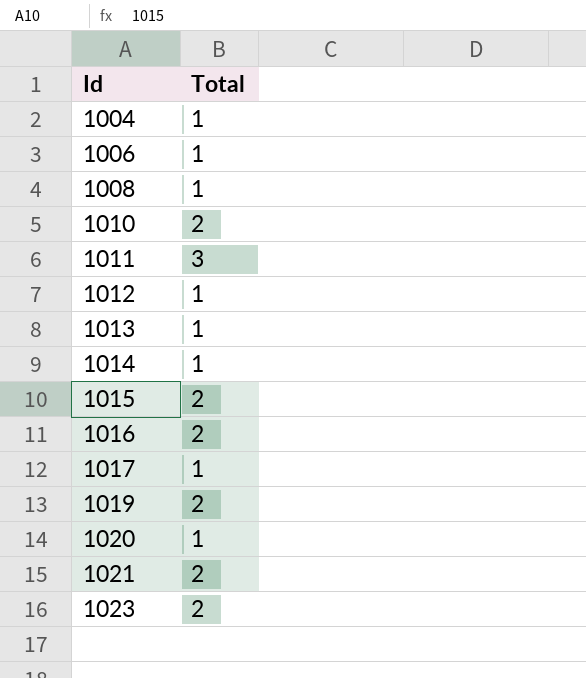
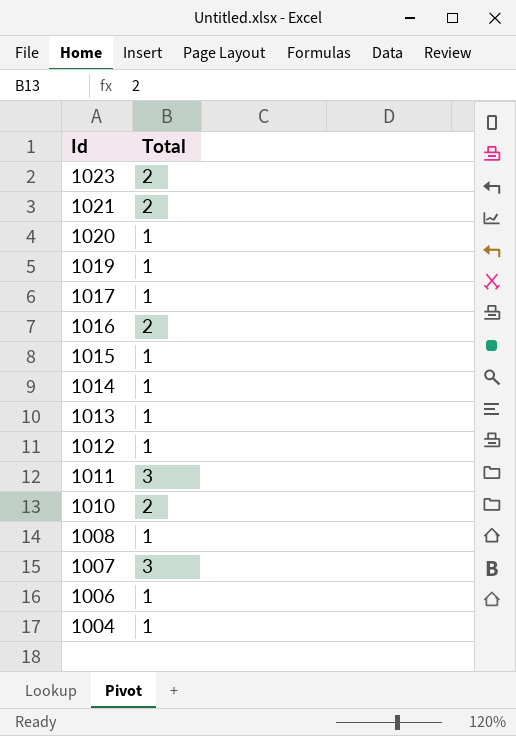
row order: Id ascending -> Id descending
1019 | Total: 2 -> 1
1015 | Total: 2 -> 1
row 1007: none -> 3

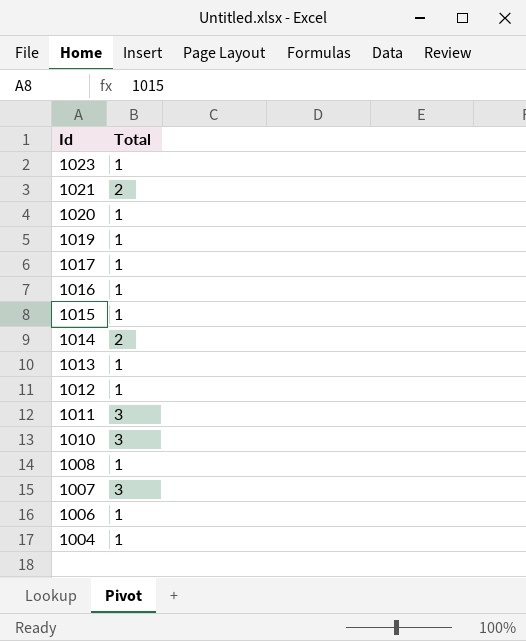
1023 | Total: 2 -> 1
1016 | Total: 2 -> 1
1014 | Total: 1 -> 2
1010 | Total: 2 -> 3

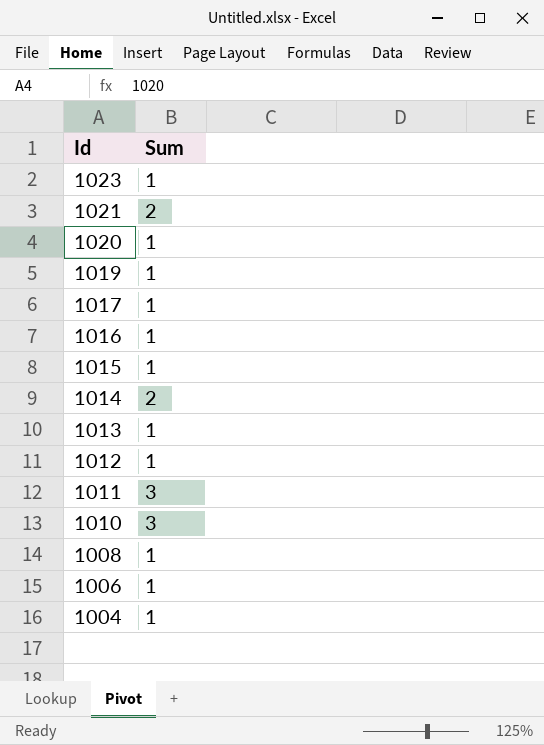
column name: Total -> Sum
row 1007: 3 -> none

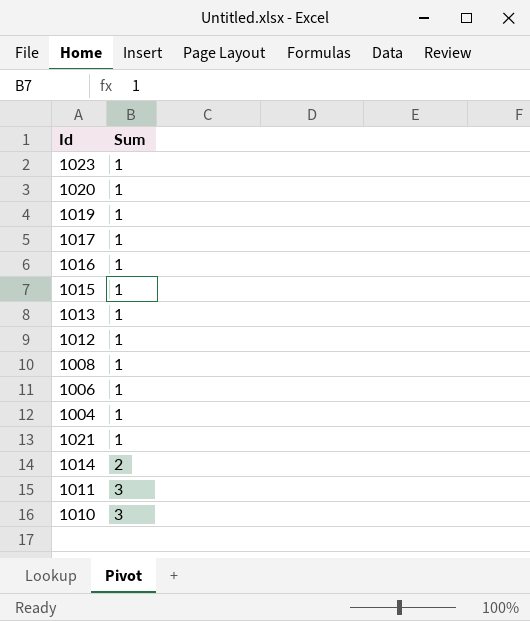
row order: Id descending -> Sum ascending
1021 | Sum: 2 -> 1

